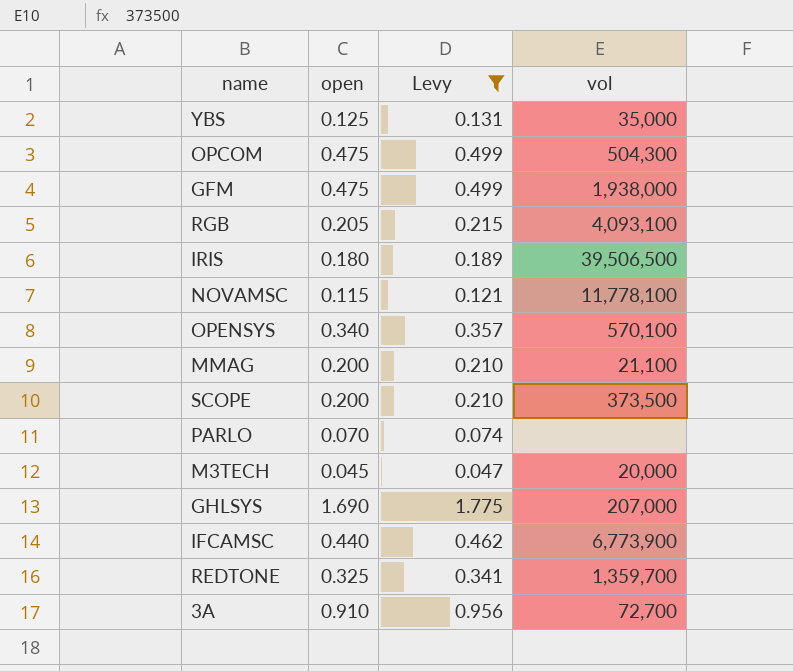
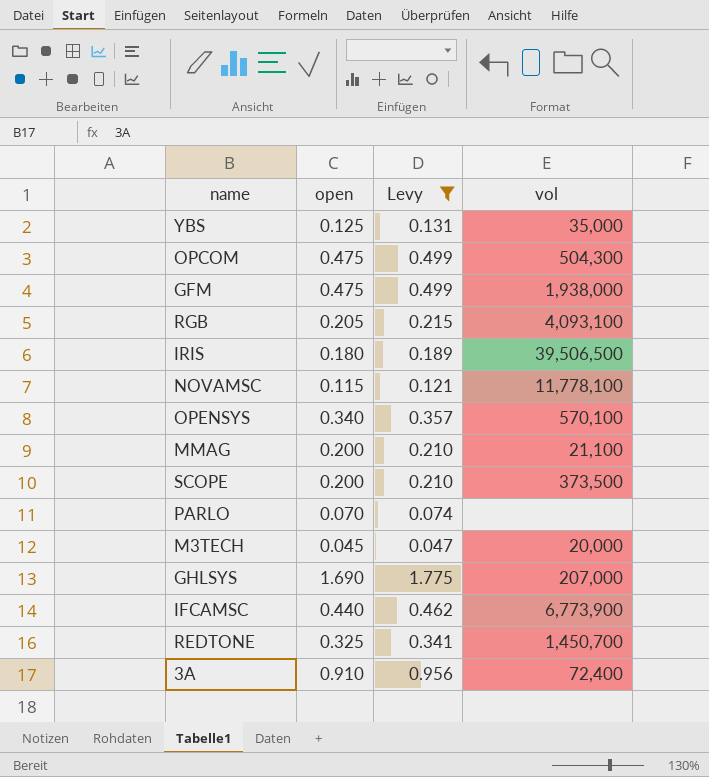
REDTONE | vol: 1,359,700 -> 1,450,700
3A | vol: 72,700 -> 72,400

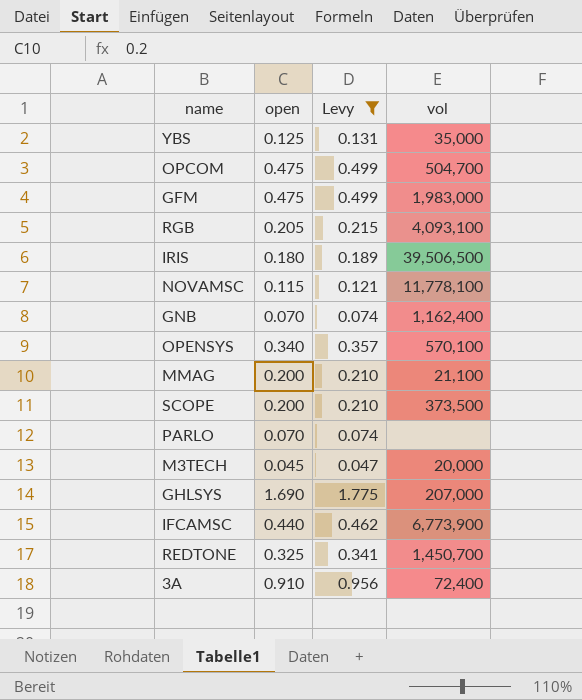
OPCOM | vol: 504,300 -> 504,700
GFM | vol: 1,938,000 -> 1,983,000
row GNB: none -> 0.070 | 0.074 | 1,162,400

